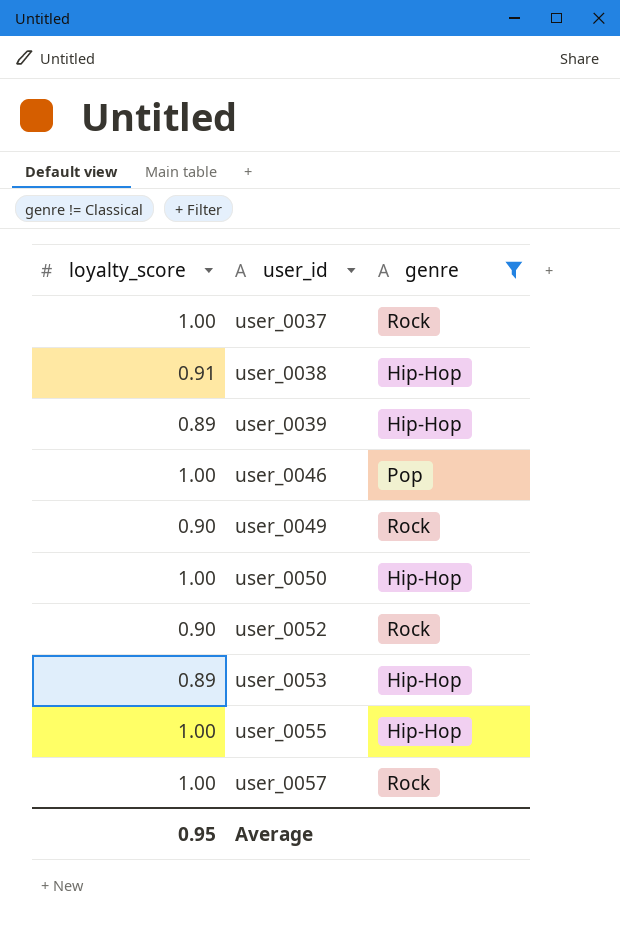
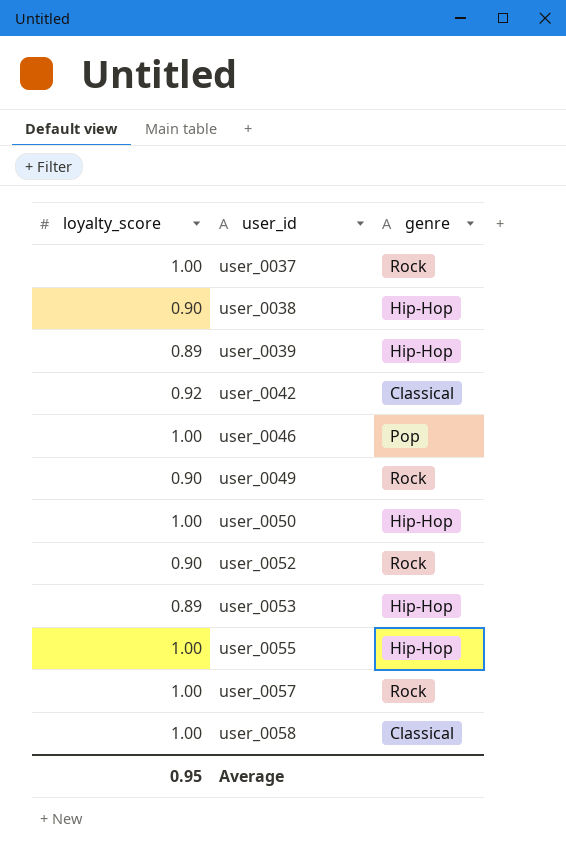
filter: genre != Classical -> none
user_0038 | loyalty_score: 0.91 -> 0.90

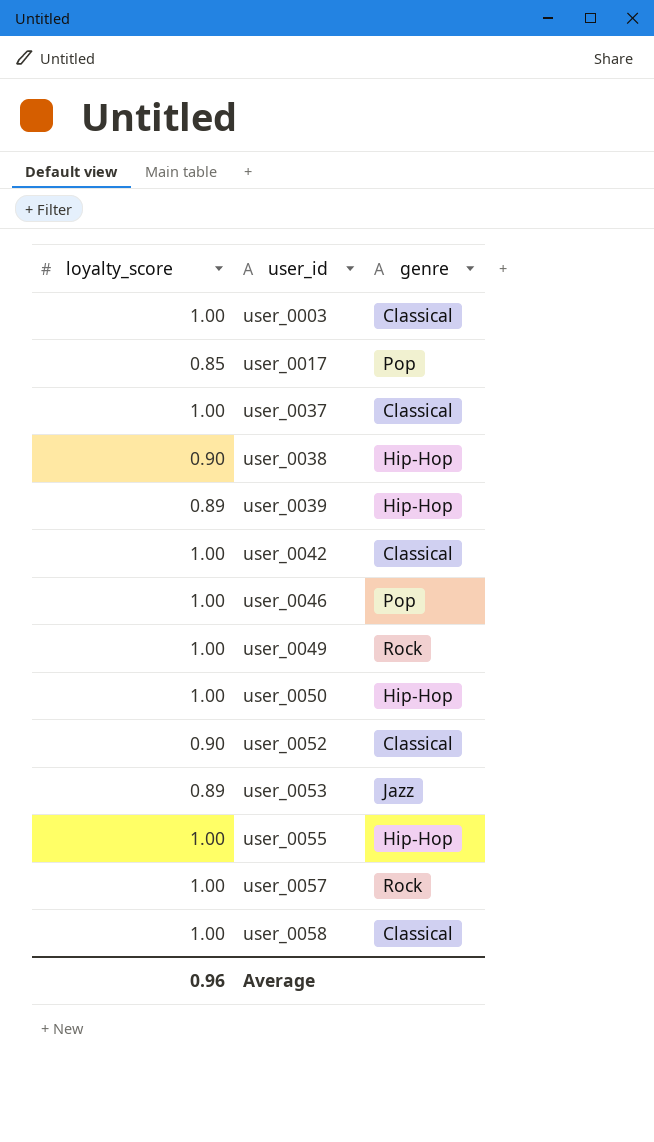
row user_0003: none -> 1.00 | Classical
row user_0017: none -> 0.85 | Pop
user_0037 | genre: Rock -> Classical
user_0042 | loyalty_score: 0.92 -> 1.00
user_0049 | loyalty_score: 0.90 -> 1.00
user_0052 | genre: Rock -> Classical
user_0053 | genre: Hip-Hop -> Jazz
Average | loyalty_score: 0.95 -> 0.96

